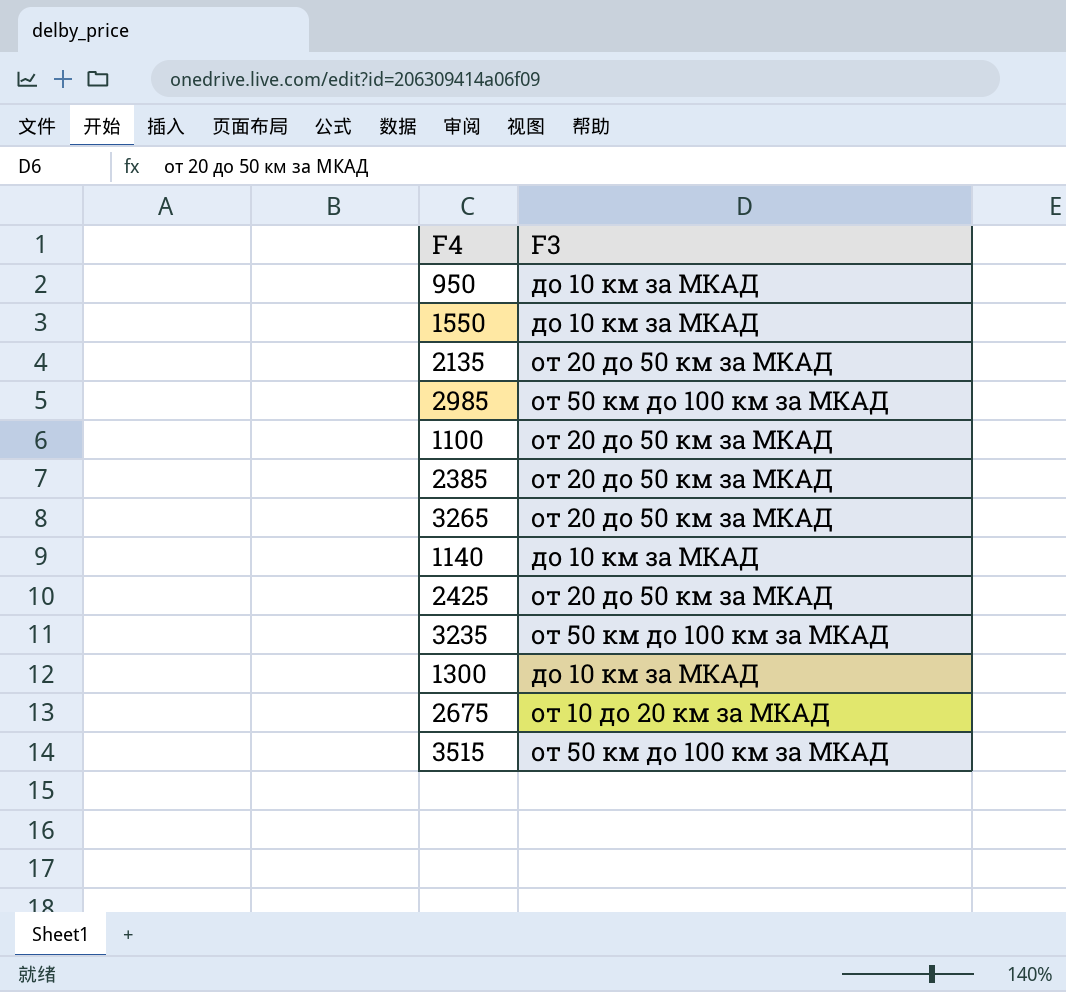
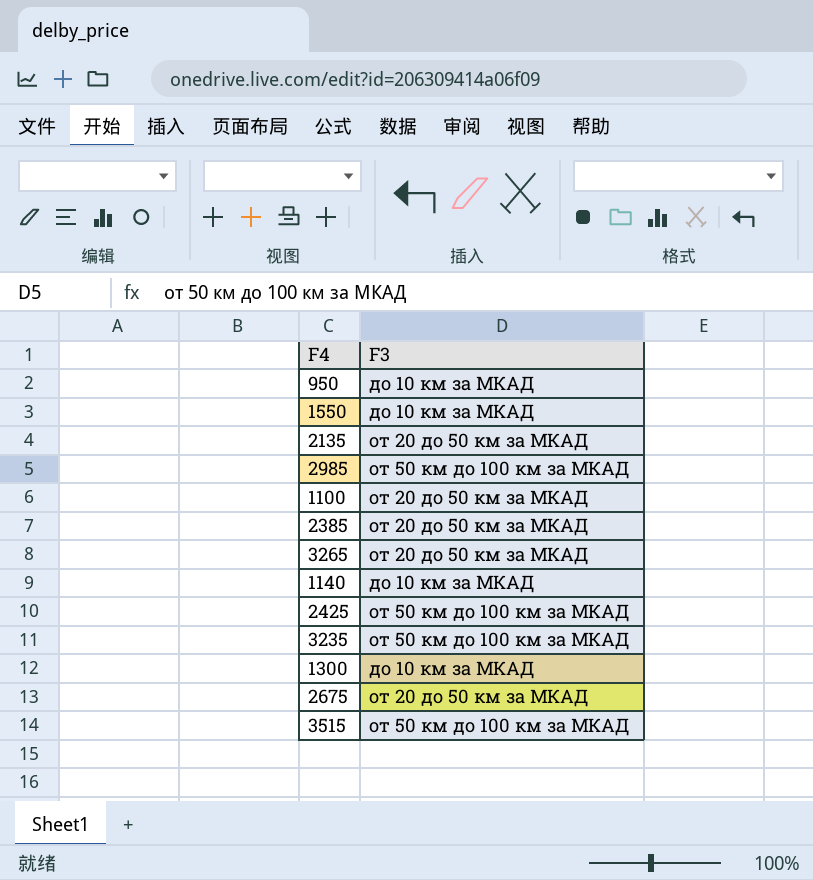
2425 | F3: от 20 до 50 км за МКАД -> от 50 км до 100 км за МКАД
2675 | F3: от 10 до 20 км за МКАД -> от 20 до 50 км за МКАД

